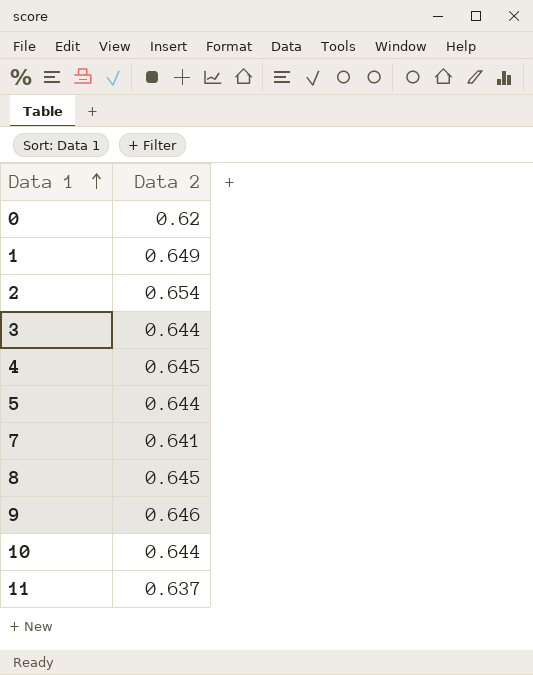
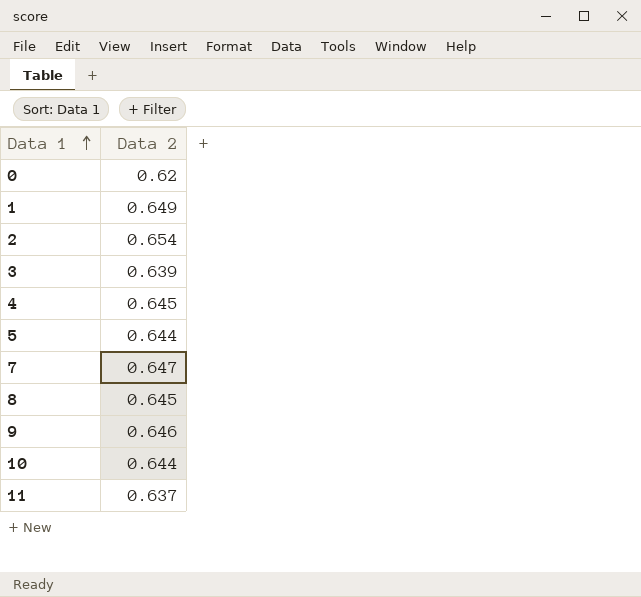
3 | Data 2: 0.644 -> 0.639
7 | Data 2: 0.641 -> 0.647

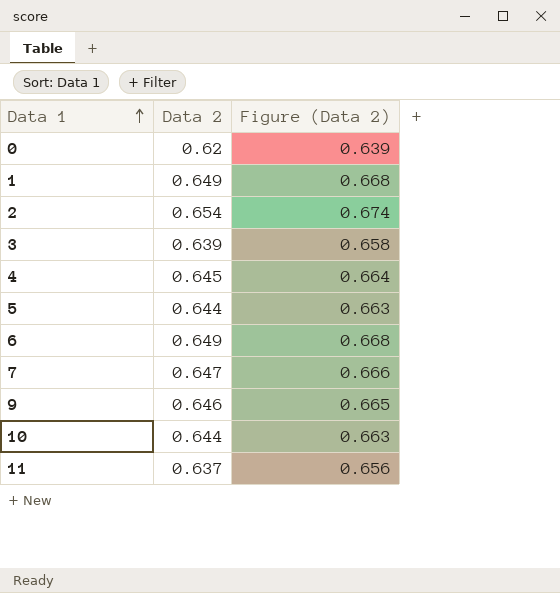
column Figure (Data 2) | formula: none -> [Data 2] * 1.03
row 8: 0.645 -> none
row 6: none -> 0.649 | 0.668

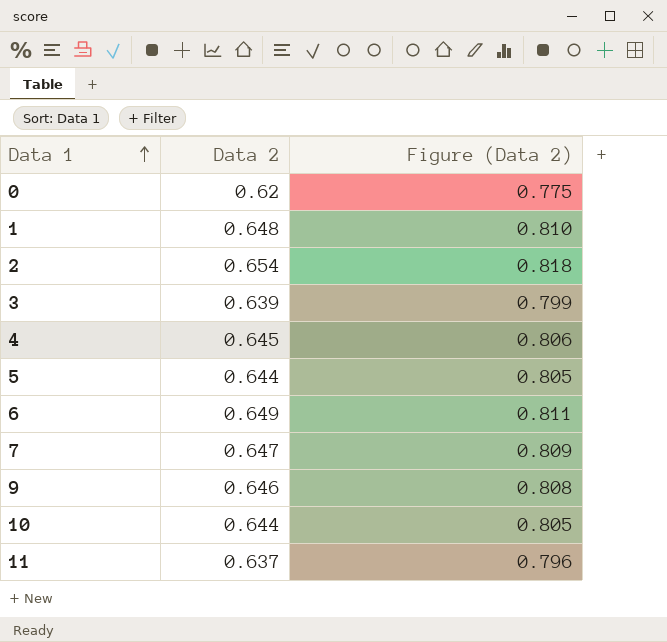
column Figure (Data 2) | formula: [Data 2] * 1.03 -> [Data 2] * 1.25
1 | Data 2: 0.649 -> 0.648

